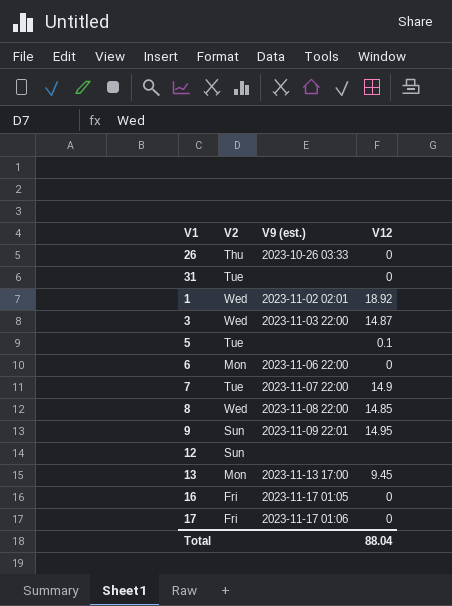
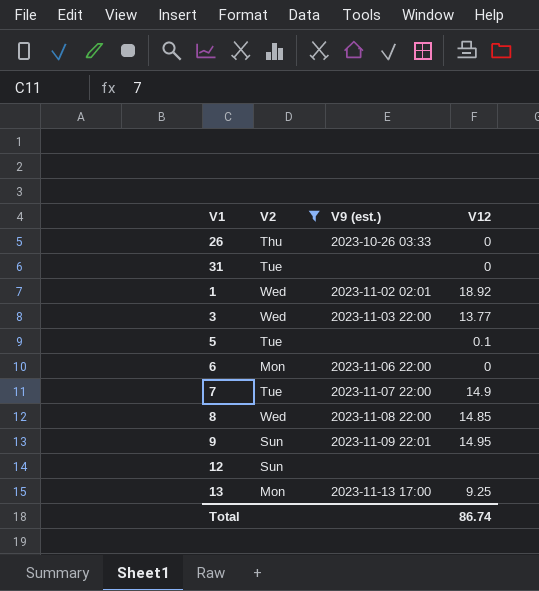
filter: none -> V2 != Fri
3 | V12: 14.87 -> 13.77
13 | V12: 9.45 -> 9.25
Total | V12: 88.04 -> 86.74

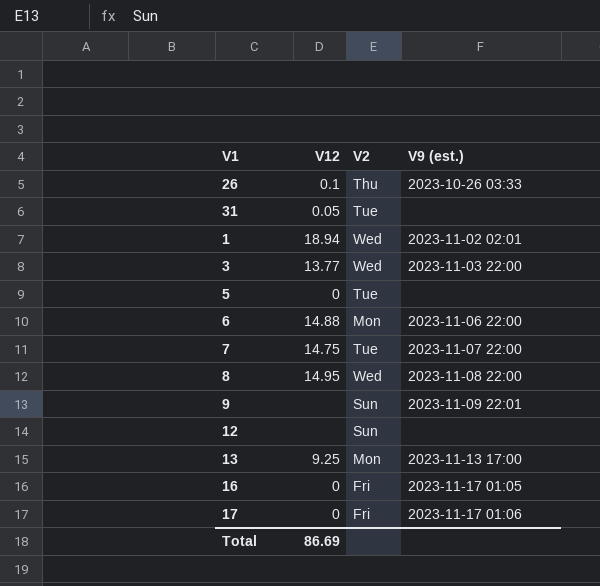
filter: V2 != Fri -> none
column V12 | position: 4 -> 2
26 | V12: 0 -> 0.1
31 | V12: 0 -> 0.05
1 | V12: 18.92 -> 18.94
5 | V12: 0.1 -> 0
6 | V12: 0 -> 14.88
7 | V12: 14.9 -> 14.75
8 | V12: 14.85 -> 14.95
9 | V12: 14.95 -> none
Total | V12: 86.74 -> 86.69

